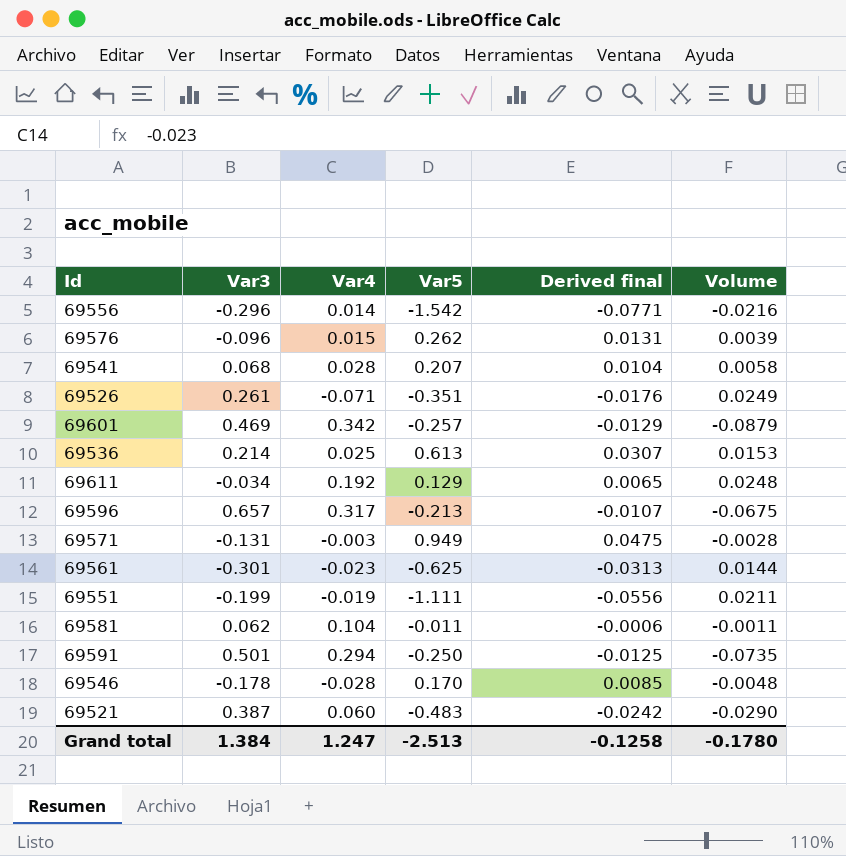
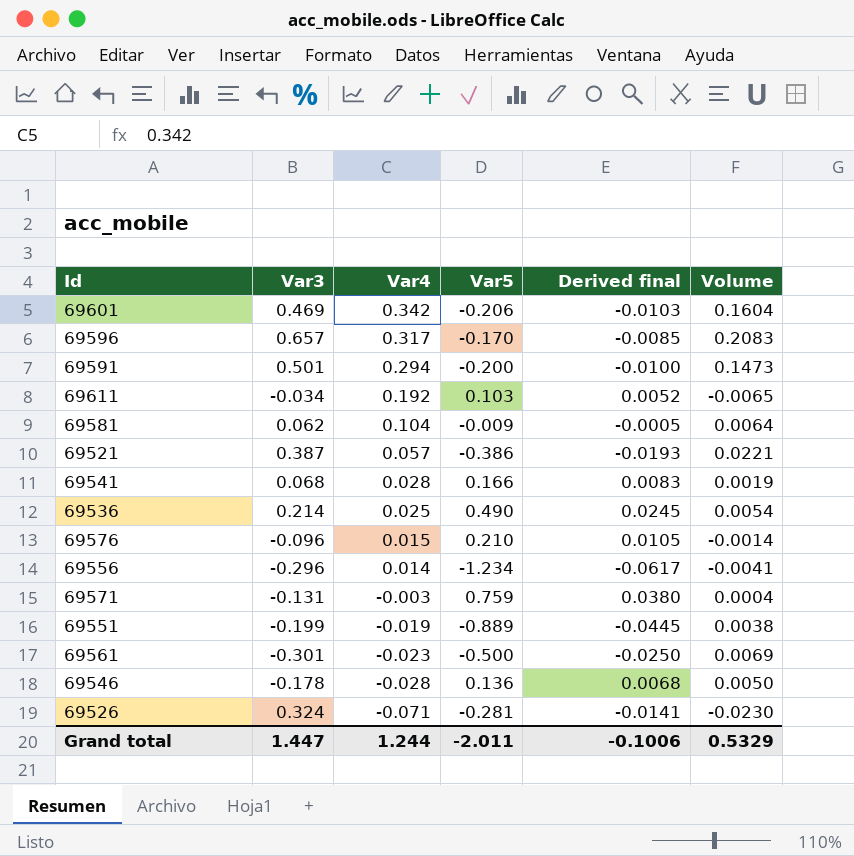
row order: none -> Var4 descending
column Volume | formula: [Var4] * [Var5] -> [Var3] * [Var4]
69601 | Var5: -0.257 -> -0.206
69601 | Derived final: -0.0129 -> -0.0103
69596 | Var5: -0.213 -> -0.170
69596 | Derived final: -0.0107 -> -0.0085
69591 | Var5: -0.250 -> -0.200
69591 | Derived final: -0.0125 -> -0.0100
69611 | Var5: 0.129 -> 0.103
69611 | Derived final: 0.0065 -> 0.0052
69581 | Var5: -0.011 -> -0.009
69581 | Derived final: -0.0006 -> -0.0005
69521 | Var4: 0.060 -> 0.057
69521 | Var5: -0.483 -> -0.386
69521 | Derived final: -0.0242 -> -0.0193
69541 | Var5: 0.207 -> 0.166
69541 | Derived final: 0.0104 -> 0.0083
69536 | Var5: 0.613 -> 0.490
69536 | Derived final: 0.0307 -> 0.0245
69576 | Var5: 0.262 -> 0.210
69576 | Derived final: 0.0131 -> 0.0105
69556 | Var5: -1.542 -> -1.234
69556 | Derived final: -0.0771 -> -0.0617
69571 | Var5: 0.949 -> 0.759
69571 | Derived final: 0.0475 -> 0.0380
69551 | Var5: -1.111 -> -0.889
69551 | Derived final: -0.0556 -> -0.0445
69561 | Var5: -0.625 -> -0.500
69561 | Derived final: -0.0313 -> -0.0250
69546 | Var5: 0.170 -> 0.136
69546 | Derived final: 0.0085 -> 0.0068
69526 | Var3: 0.261 -> 0.324
69526 | Var5: -0.351 -> -0.281
69526 | Derived final: -0.0176 -> -0.0141
Grand total | Var3: 1.384 -> 1.447
Grand total | Var4: 1.247 -> 1.244
Grand total | Var5: -2.513 -> -2.011
Grand total | Derived final: -0.1258 -> -0.1006
Grand total | Volume: -0.1780 -> 0.5329

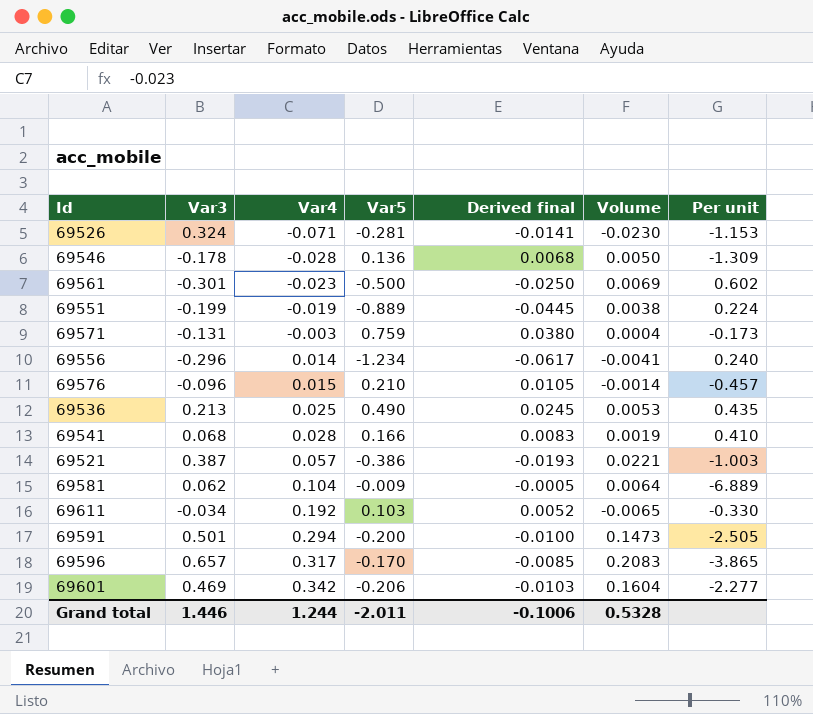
row order: Var4 descending -> Var4 ascending
column Per unit | formula: none -> [Var3] / [Var5]
69536 | Var3: 0.214 -> 0.213
69536 | Volume: 0.0054 -> 0.0053
Grand total | Var3: 1.447 -> 1.446
Grand total | Volume: 0.5329 -> 0.5328

